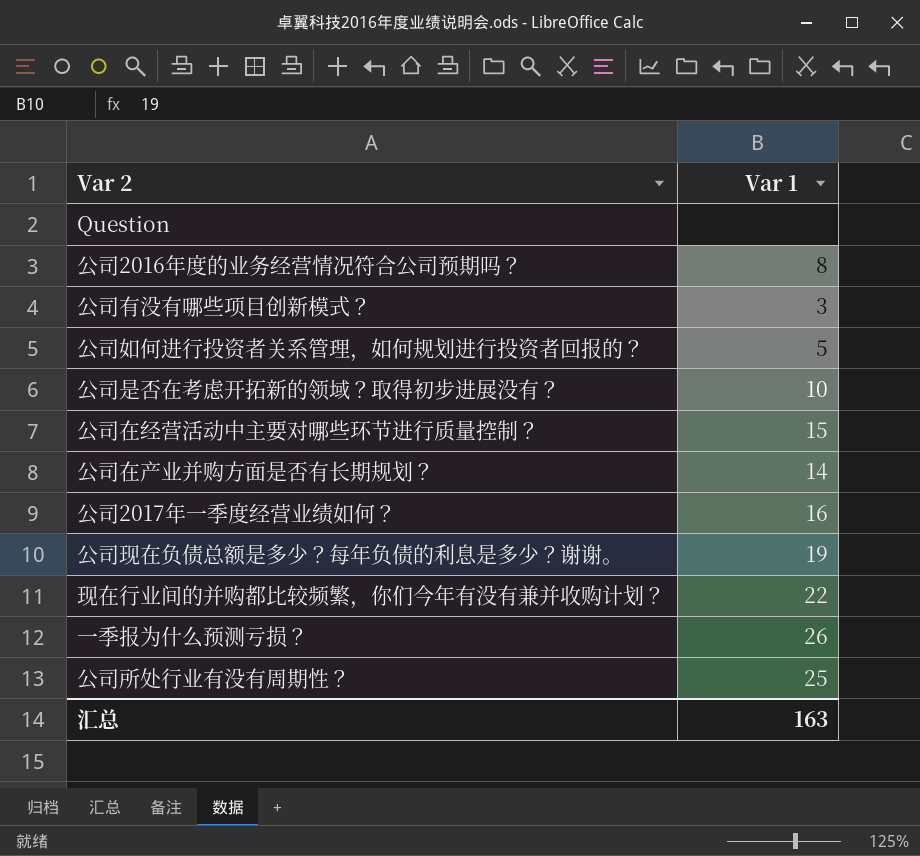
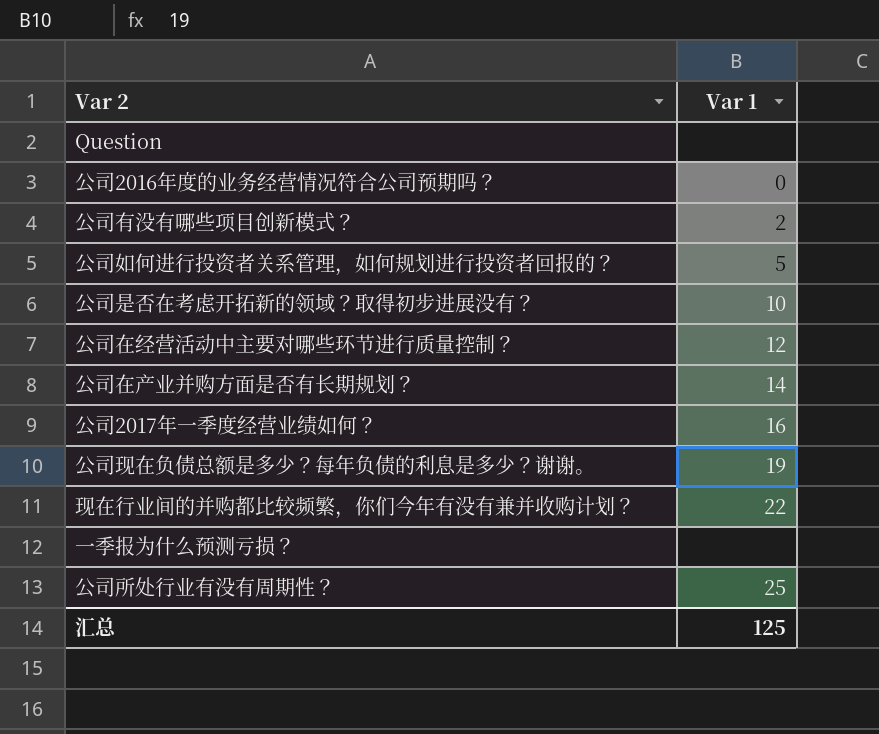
公司2016年度的业务经营情况符合公司预期吗？ | Var 1: 8 -> 0
公司有没有哪些项目创新模式？ | Var 1: 3 -> 2
公司在经营活动中主要对哪些环节进行质量控制？ | Var 1: 15 -> 12
一季报为什么预测亏损？ | Var 1: 26 -> none
汇总 | Var 1: 163 -> 125

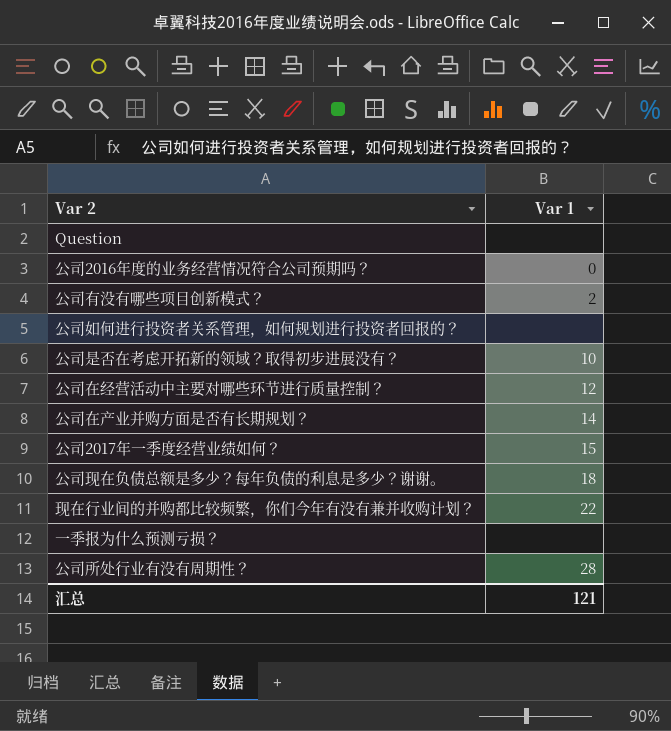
公司如何进行投资者关系管理，如何规划进行投资者回报的？ | Var 1: 5 -> none
公司2017年一季度经营业绩如何？ | Var 1: 16 -> 15
公司现在负债总额是多少？每年负债的利息是多少？谢谢。 | Var 1: 19 -> 18
公司所处行业有没有周期性？ | Var 1: 25 -> 28
汇总 | Var 1: 125 -> 121

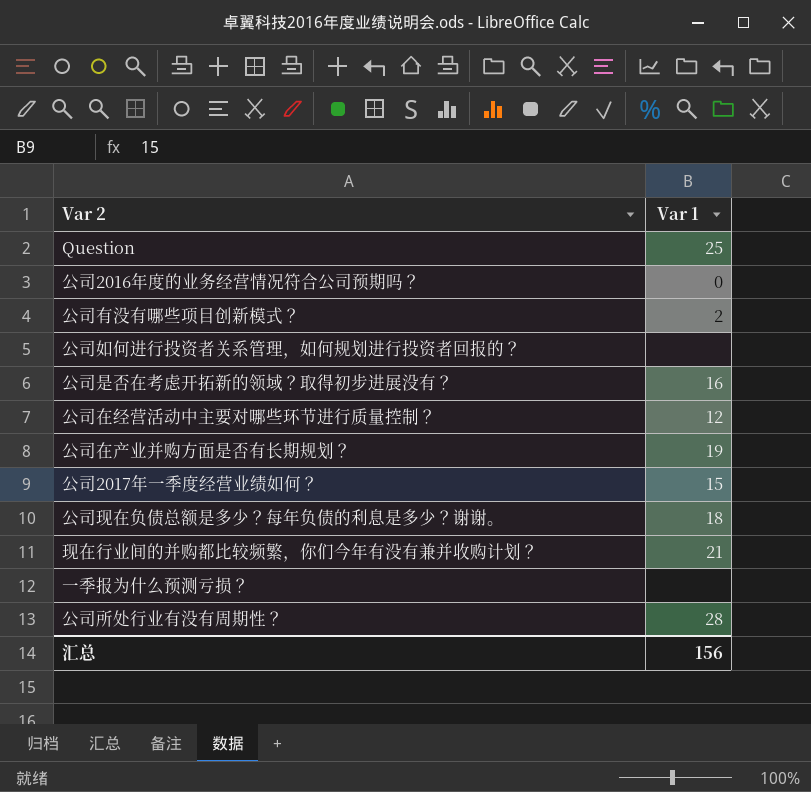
Question | Var 1: none -> 25
公司是否在考虑开拓新的领域？取得初步进展没有？ | Var 1: 10 -> 16
公司在产业并购方面是否有长期规划？ | Var 1: 14 -> 19
现在行业间的并购都比较频繁，你们今年有没有兼并收购计划？ | Var 1: 22 -> 21
汇总 | Var 1: 121 -> 156

